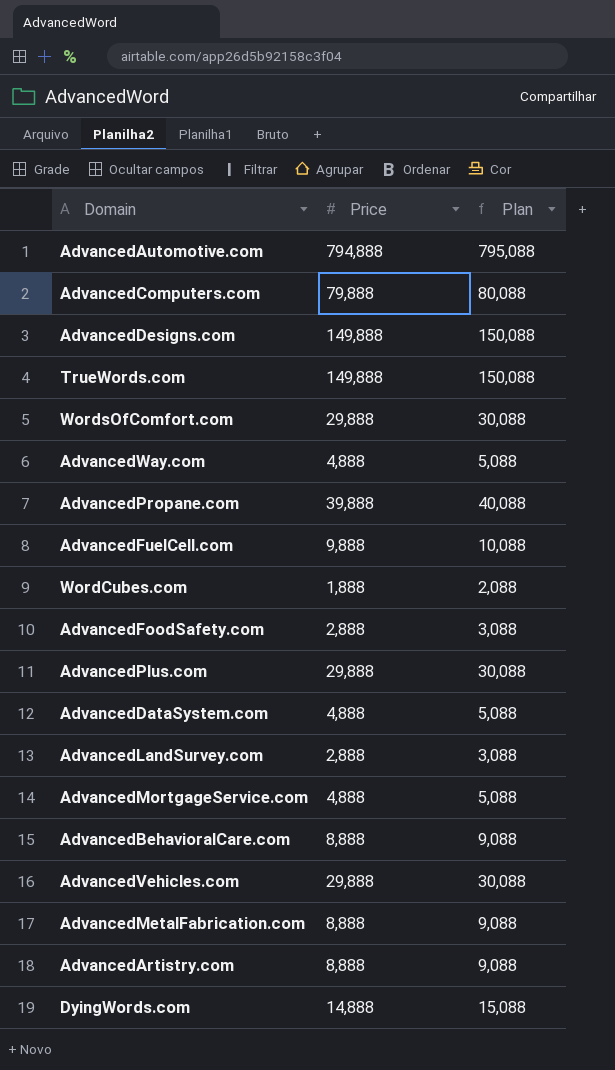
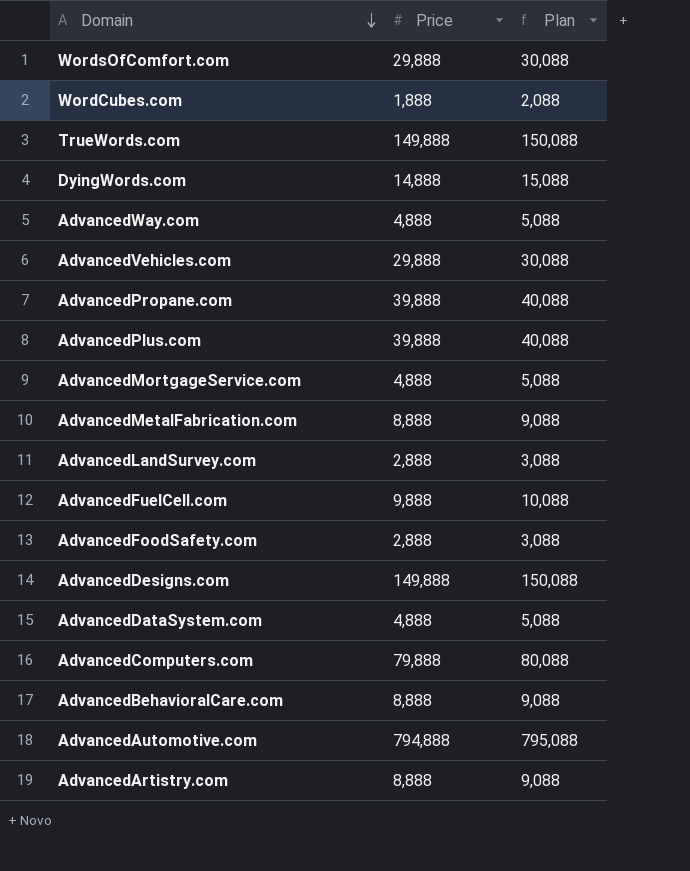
row order: none -> Domain descending
AdvancedPlus.com | Price: 29,888 -> 39,888
AdvancedPlus.com | Plan: 30,088 -> 40,088

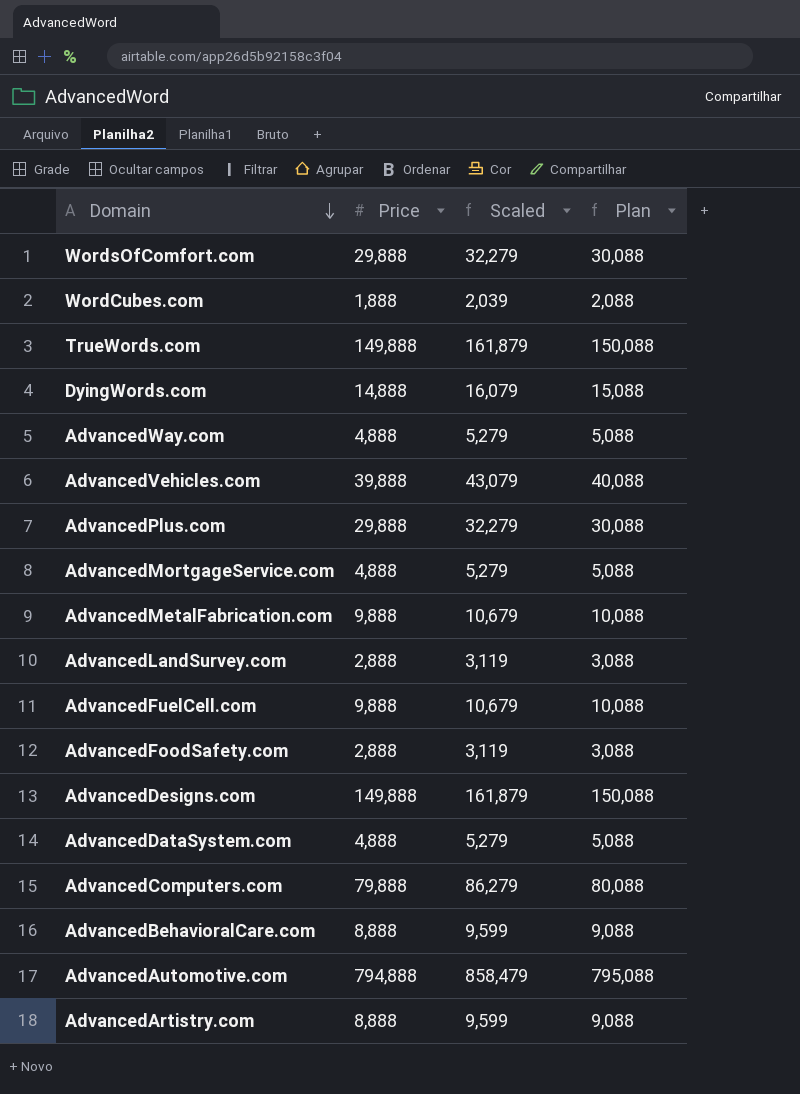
column Scaled | formula: none -> [Price] * 1.08
row AdvancedPropane.com: 39,888 | 40,088 -> none
AdvancedVehicles.com | Price: 29,888 -> 39,888
AdvancedVehicles.com | Plan: 30,088 -> 40,088
AdvancedPlus.com | Price: 39,888 -> 29,888
AdvancedPlus.com | Plan: 40,088 -> 30,088
AdvancedMetalFabrication.com | Price: 8,888 -> 9,888
AdvancedMetalFabrication.com | Plan: 9,088 -> 10,088

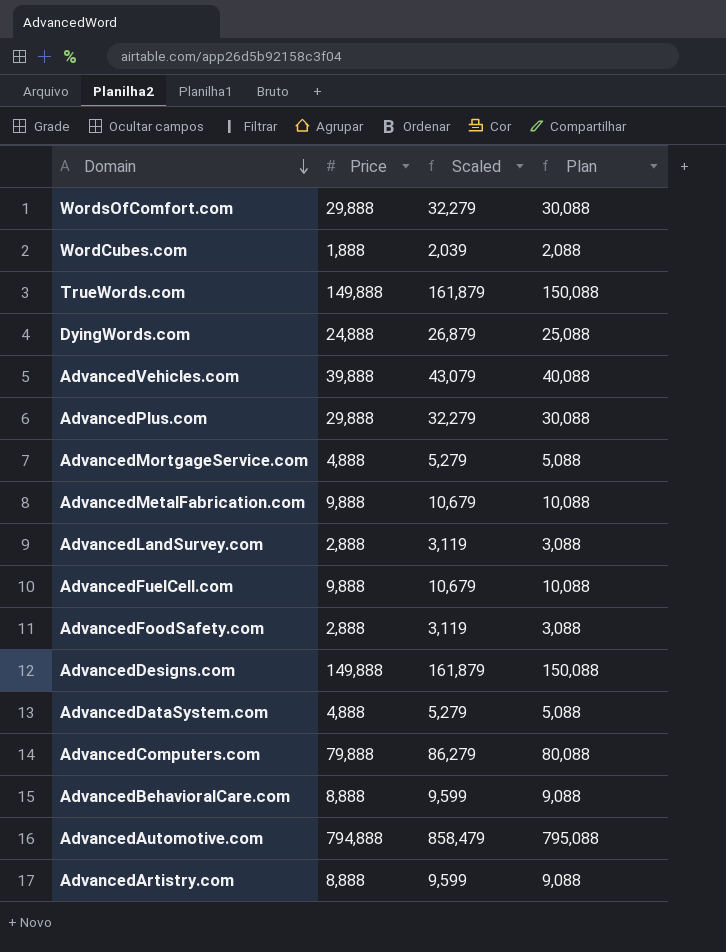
row AdvancedWay.com: 4,888 | 5,279 | 5,088 -> none
DyingWords.com | Price: 14,888 -> 24,888
DyingWords.com | Scaled: 16,079 -> 26,879
DyingWords.com | Plan: 15,088 -> 25,088

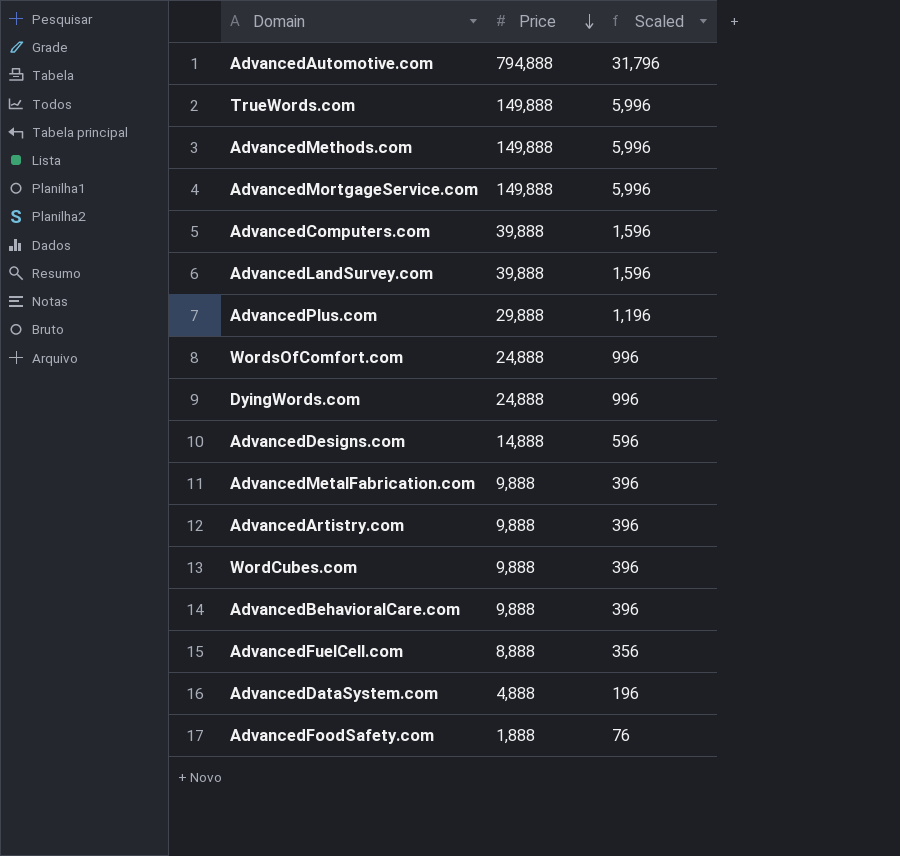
row order: Domain descending -> Price descending
column Plan | formula: [Price] + 200 -> none
column Scaled | formula: [Price] * 1.08 -> [Price] * 0.04
row AdvancedVehicles.com: 39,888 | 43,079 | 40,088 -> none
row AdvancedMethods.com: none -> 149,888 | 5,996
AdvancedMortgageService.com | Price: 4,888 -> 149,888
AdvancedComputers.com | Price: 79,888 -> 39,888
AdvancedLandSurvey.com | Price: 2,888 -> 39,888
WordsOfComfort.com | Price: 29,888 -> 24,888
AdvancedDesigns.com | Price: 149,888 -> 14,888
AdvancedArtistry.com | Price: 8,888 -> 9,888
WordCubes.com | Price: 1,888 -> 9,888
AdvancedBehavioralCare.com | Price: 8,888 -> 9,888
AdvancedFuelCell.com | Price: 9,888 -> 8,888
AdvancedFoodSafety.com | Price: 2,888 -> 1,888

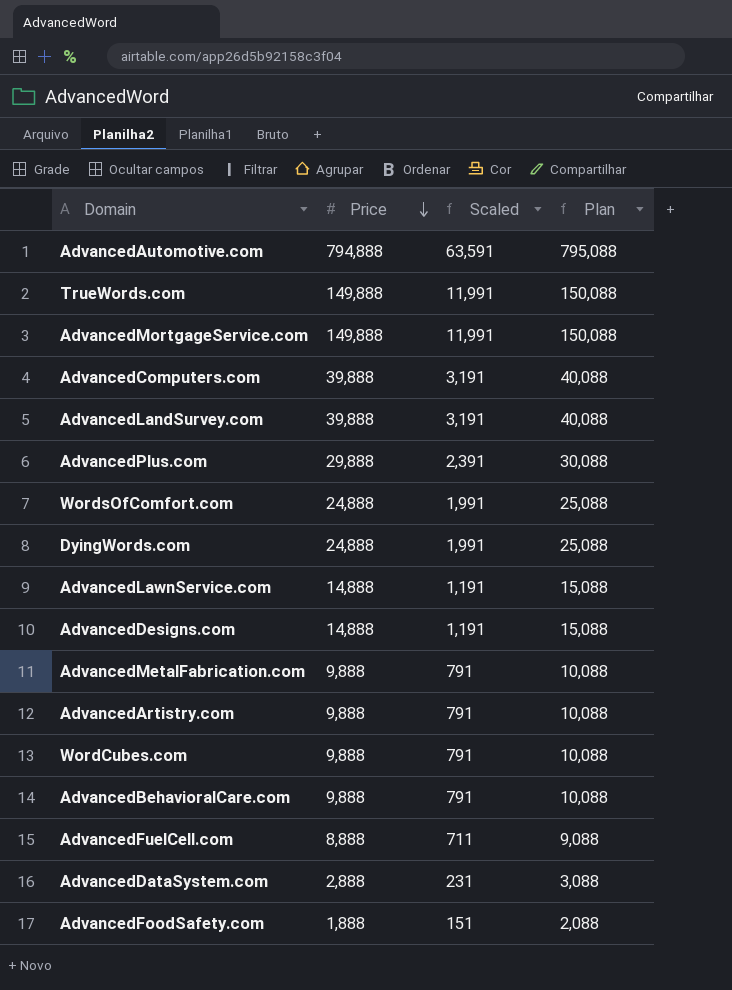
column Scaled | formula: [Price] * 0.04 -> [Price] * 0.08
column Plan | formula: none -> [Price] + 200
row AdvancedMethods.com: 149,888 | 5,996 -> none
row AdvancedLawnService.com: none -> 14,888 | 1,191 | 15,088
AdvancedDataSystem.com | Price: 4,888 -> 2,888

